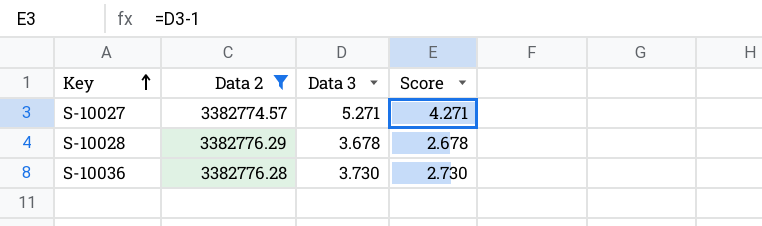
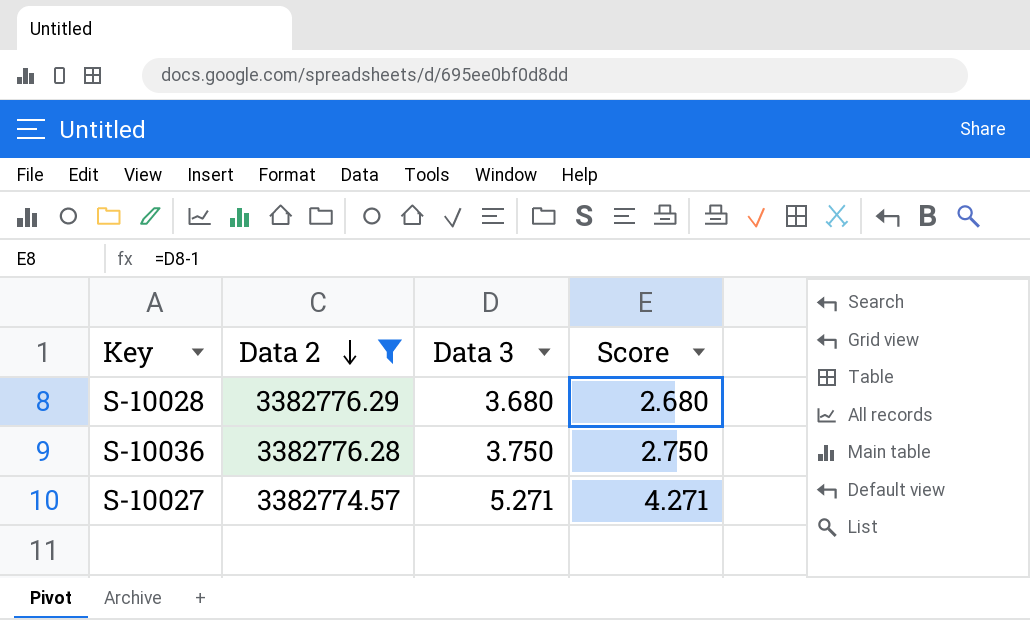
row order: Key ascending -> Data 2 descending
S-10028 | Data 3: 3.678 -> 3.680
S-10028 | Score: 2.678 -> 2.680
S-10036 | Data 3: 3.730 -> 3.750
S-10036 | Score: 2.730 -> 2.750

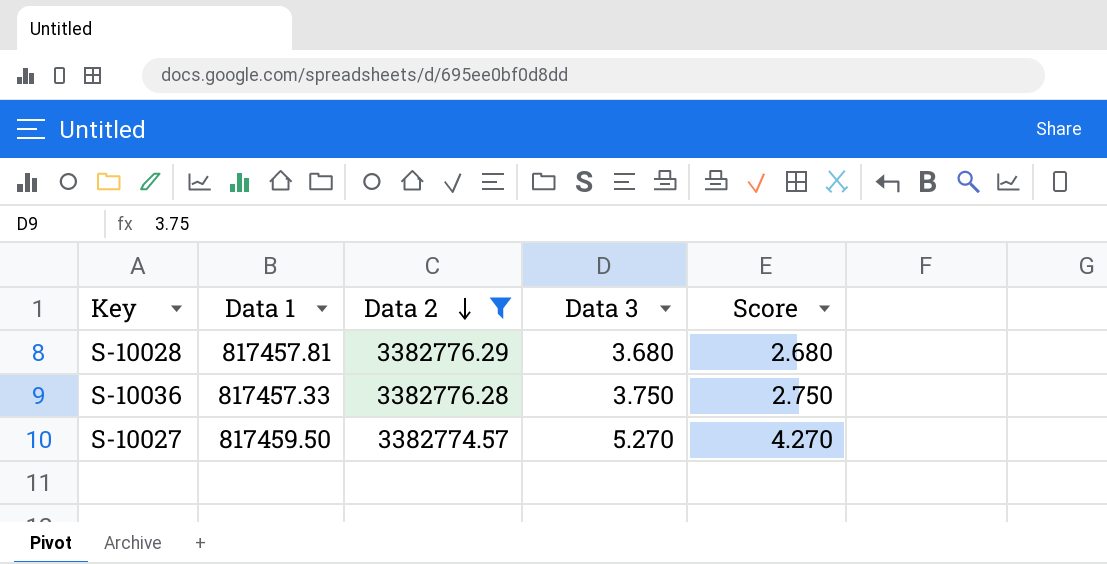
column Data 1 | position: none -> 2
S-10027 | Data 3: 5.271 -> 5.270
S-10027 | Score: 4.271 -> 4.270

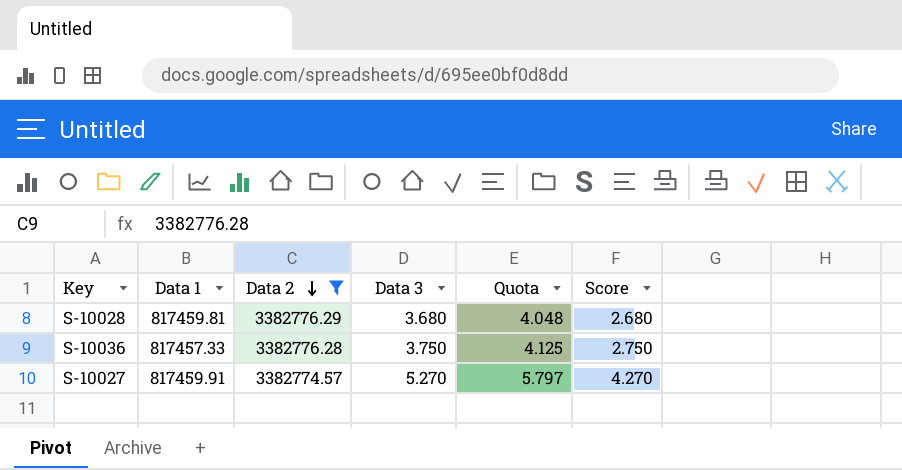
column Quota | formula: none -> [Data 3] * 1.1
S-10028 | Data 1: 817457.81 -> 817459.81
S-10027 | Data 1: 817459.50 -> 817459.91

